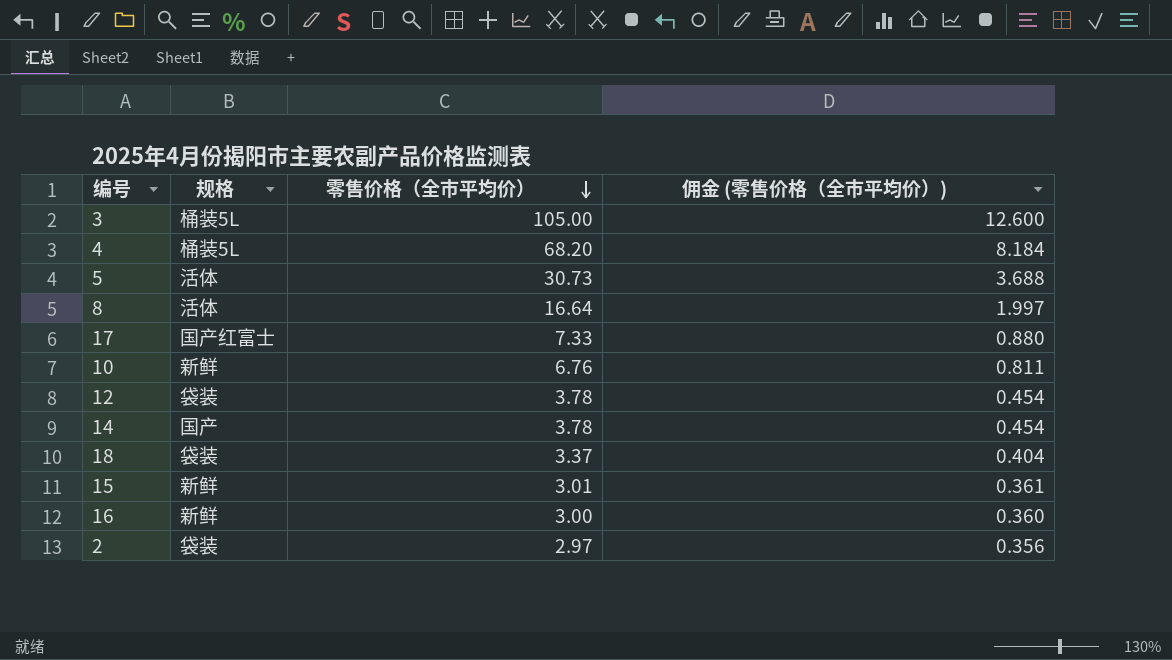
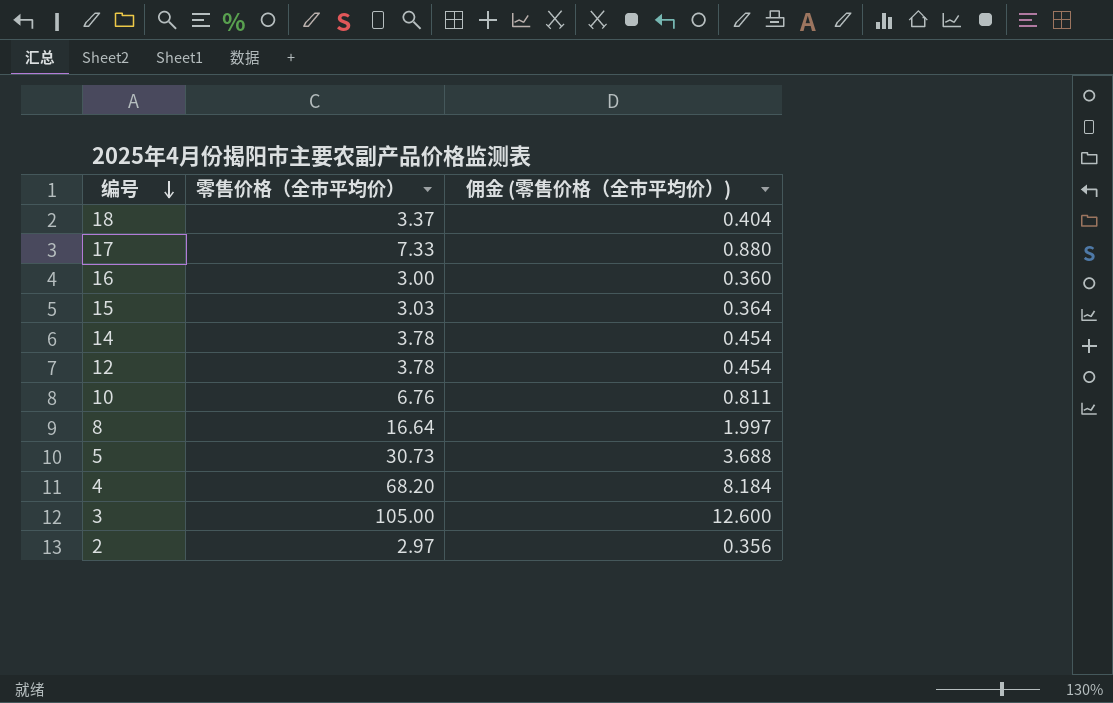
row order: 零售价格（全市平均价） descending -> 编号 descending
column 规格 | position: 2 -> none
15 | 零售价格（全市平均价）: 3.01 -> 3.03
15 | 佣金 (零售价格（全市平均价）): 0.361 -> 0.364

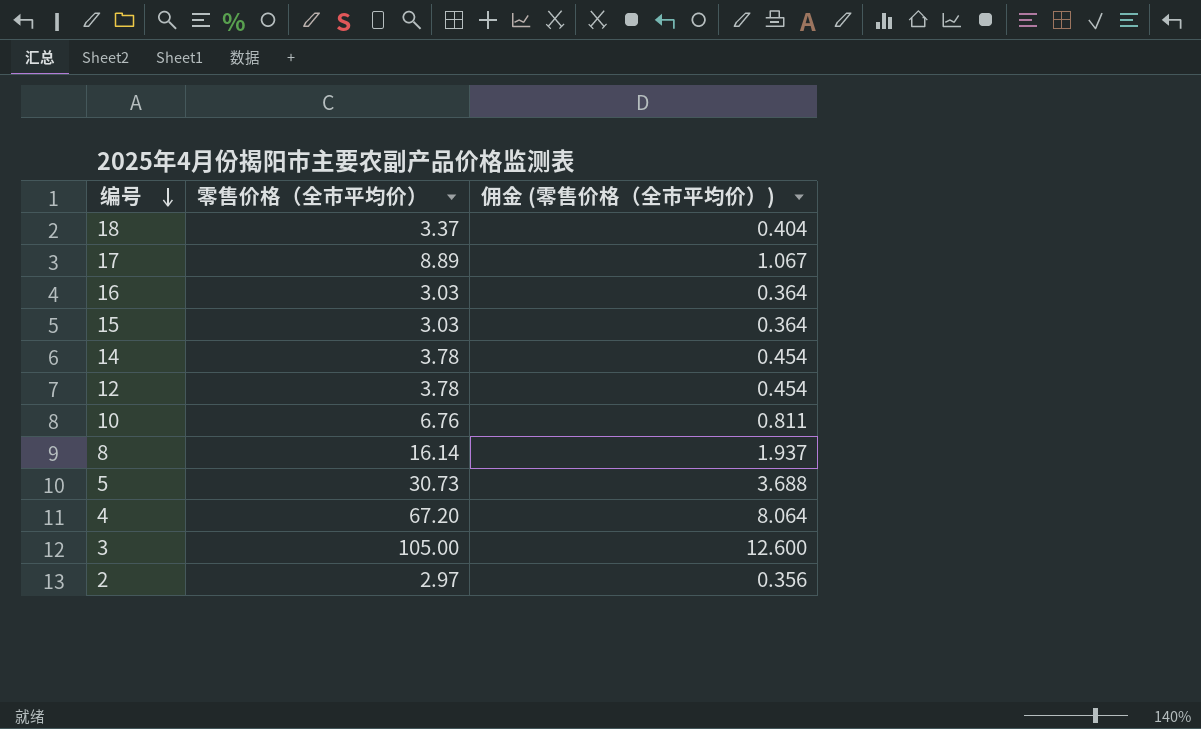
17 | 零售价格（全市平均价）: 7.33 -> 8.89
17 | 佣金 (零售价格（全市平均价）): 0.880 -> 1.067
16 | 零售价格（全市平均价）: 3.00 -> 3.03
16 | 佣金 (零售价格（全市平均价）): 0.360 -> 0.364
8 | 零售价格（全市平均价）: 16.64 -> 16.14
8 | 佣金 (零售价格（全市平均价）): 1.997 -> 1.937
4 | 零售价格（全市平均价）: 68.20 -> 67.20
4 | 佣金 (零售价格（全市平均价）): 8.184 -> 8.064

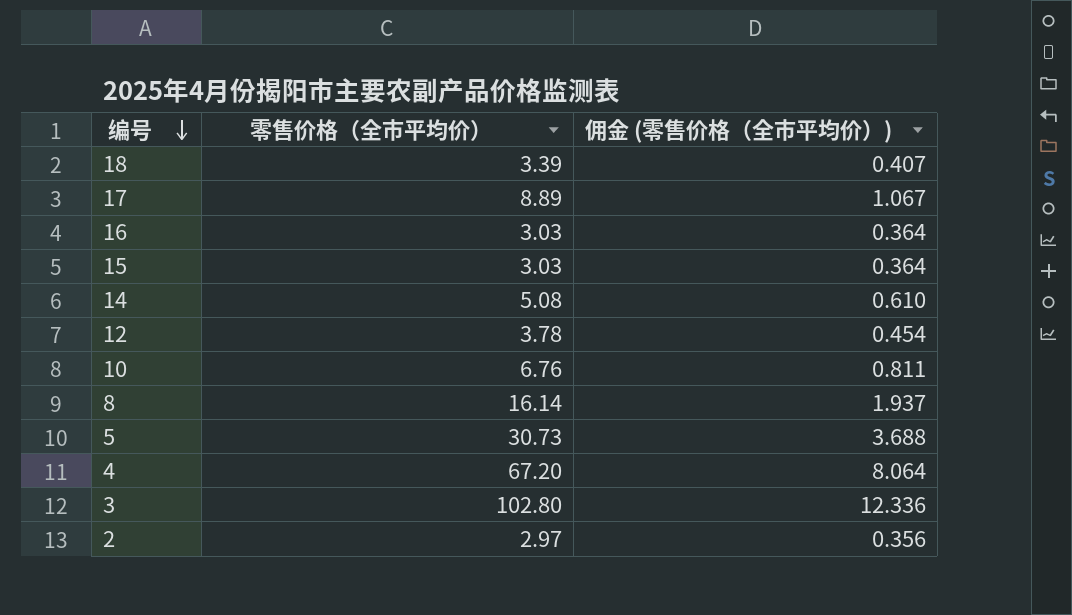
18 | 零售价格（全市平均价）: 3.37 -> 3.39
18 | 佣金 (零售价格（全市平均价）): 0.404 -> 0.407
14 | 零售价格（全市平均价）: 3.78 -> 5.08
14 | 佣金 (零售价格（全市平均价）): 0.454 -> 0.610
3 | 零售价格（全市平均价）: 105.00 -> 102.80
3 | 佣金 (零售价格（全市平均价）): 12.600 -> 12.336

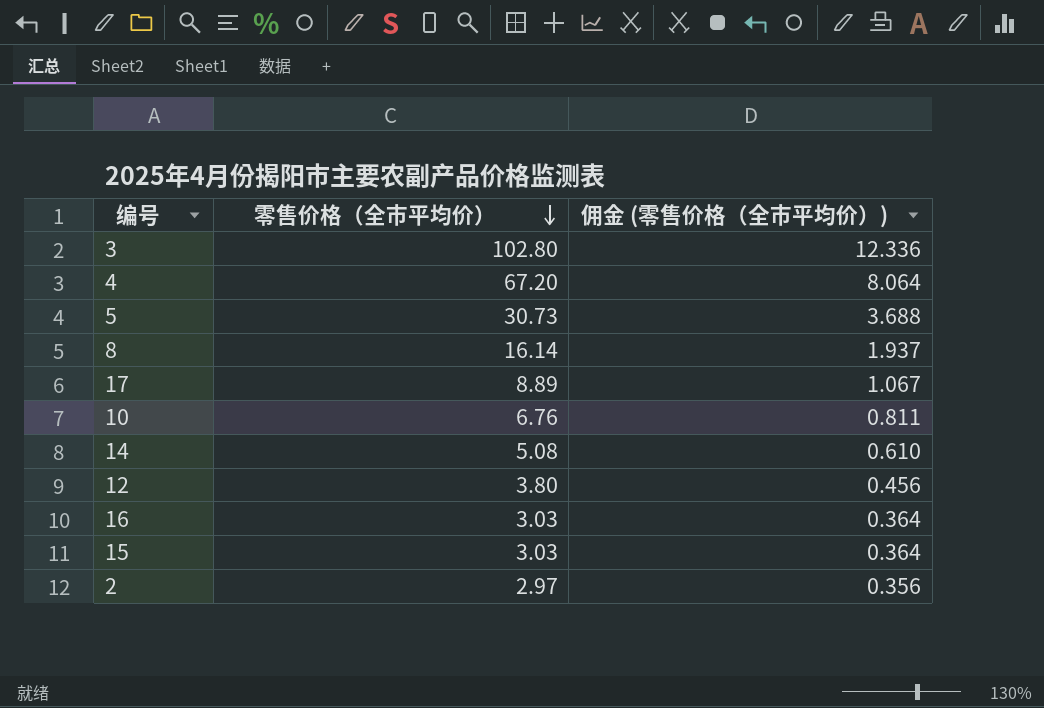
row order: 编号 descending -> 零售价格（全市平均价） descending
row 18: 3.39 | 0.407 -> none
12 | 零售价格（全市平均价）: 3.78 -> 3.80
12 | 佣金 (零售价格（全市平均价）): 0.454 -> 0.456

